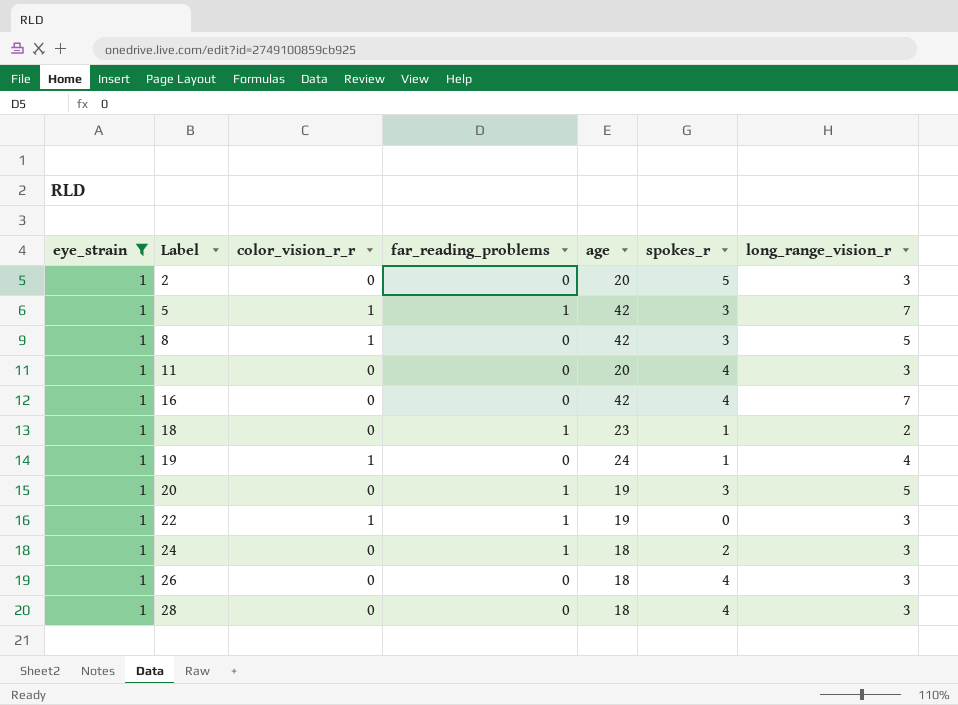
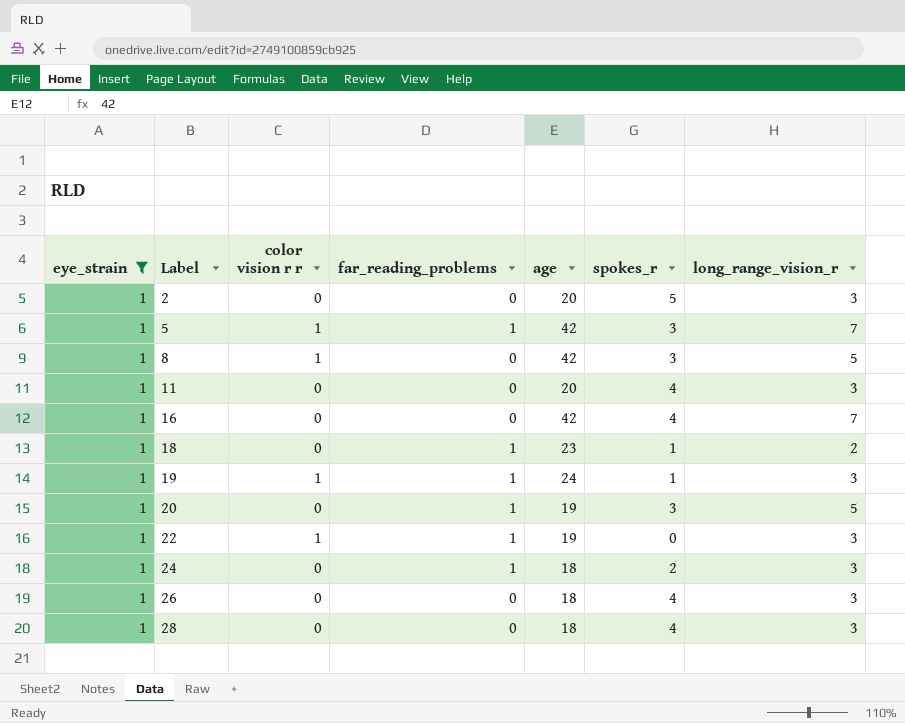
column name: color_vision_r_r -> color vision r r
19 | far_reading_problems: 0 -> 1
19 | long_range_vision_r: 4 -> 3

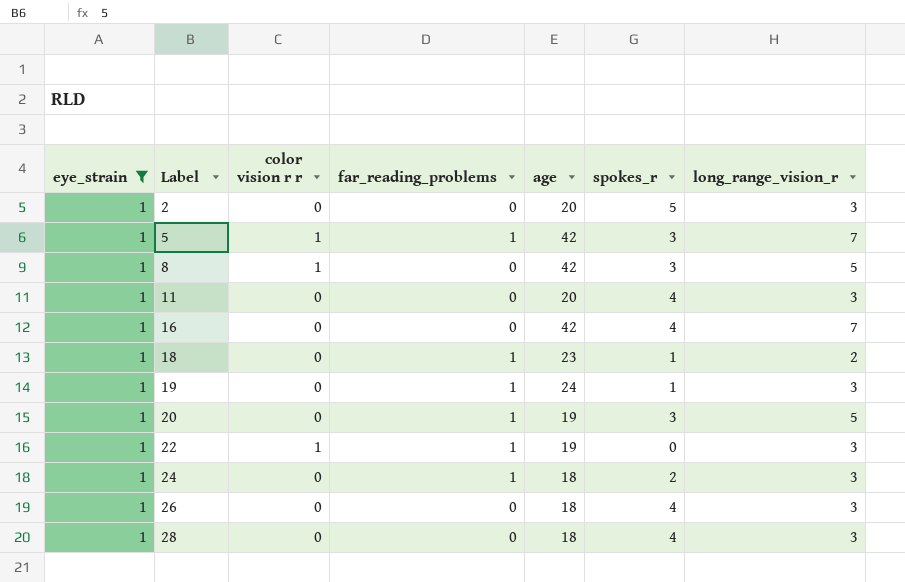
19 | color vision r r: 1 -> 0

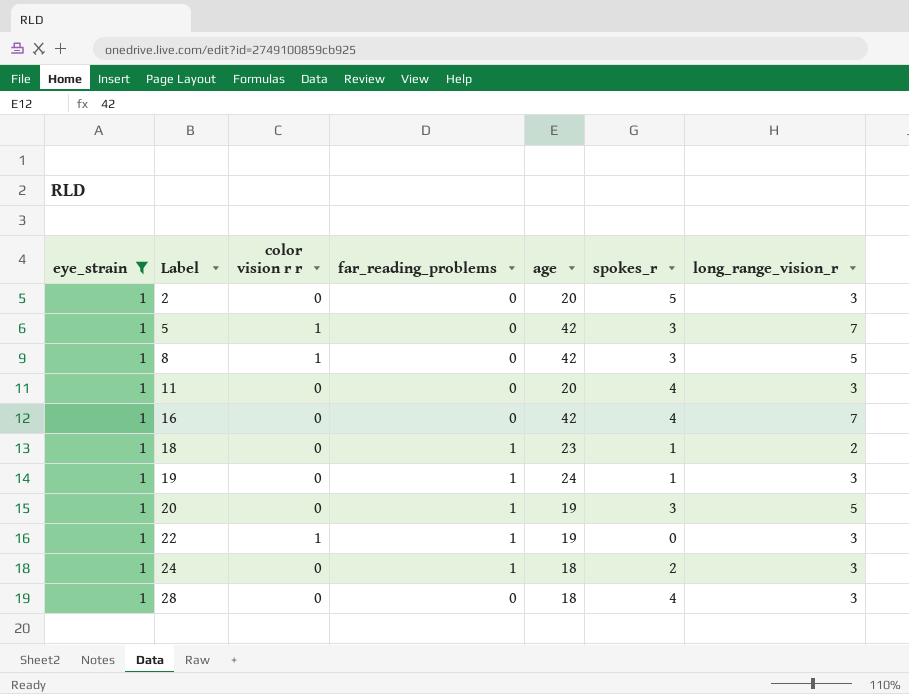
row 26: 1 | 0 | 0 | 18 | 4 | 3 -> none
5 | far_reading_problems: 1 -> 0

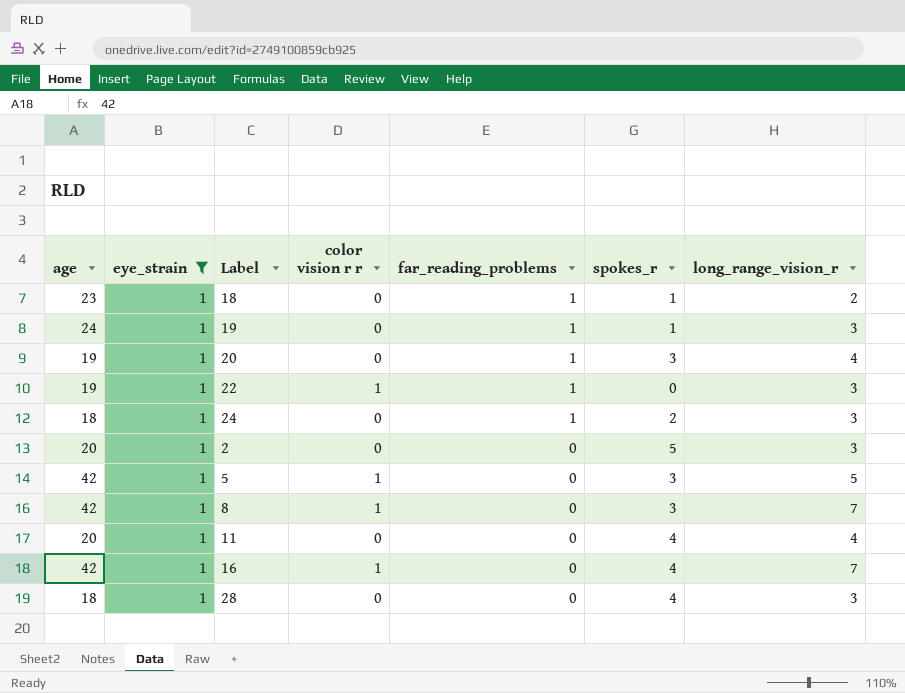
row order: Label ascending -> far_reading_problems descending
column age | position: 5 -> 1
20 | long_range_vision_r: 5 -> 4
5 | long_range_vision_r: 7 -> 5
8 | long_range_vision_r: 5 -> 7
11 | long_range_vision_r: 3 -> 4
16 | color vision r r: 0 -> 1

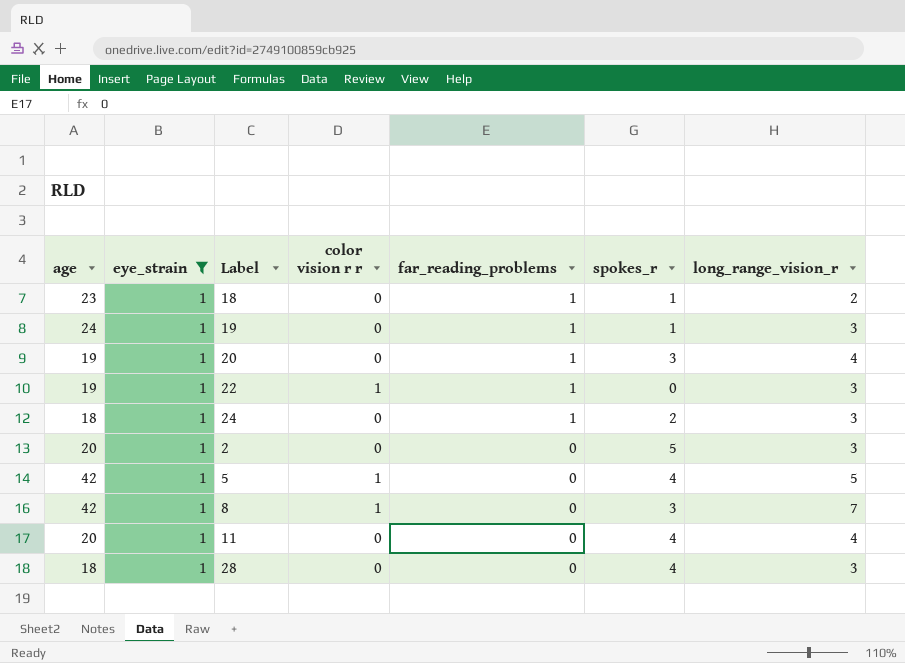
row 16: 42 | 1 | 1 | 0 | 4 | 7 -> none
5 | spokes_r: 3 -> 4

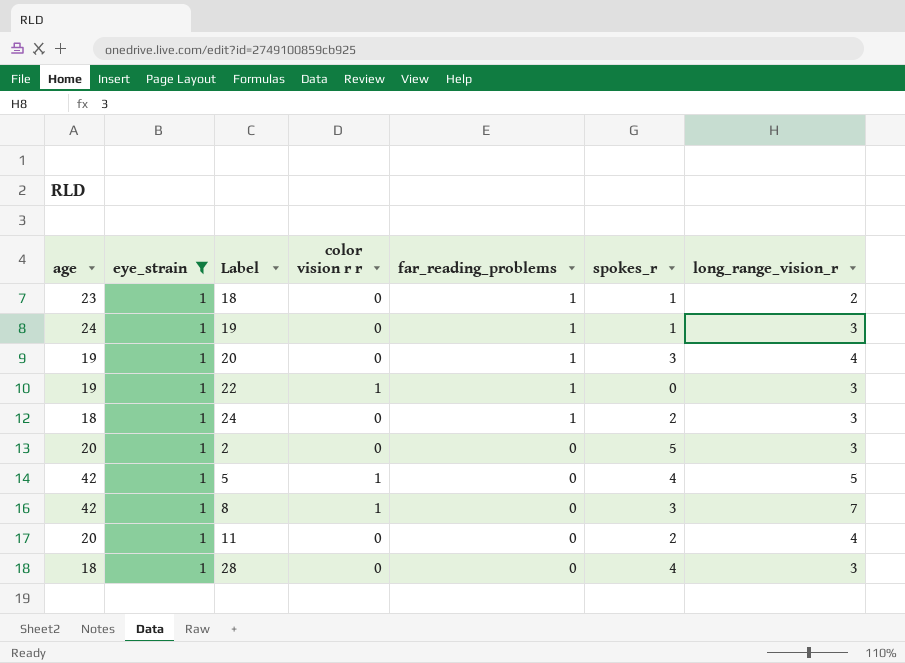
11 | spokes_r: 4 -> 2

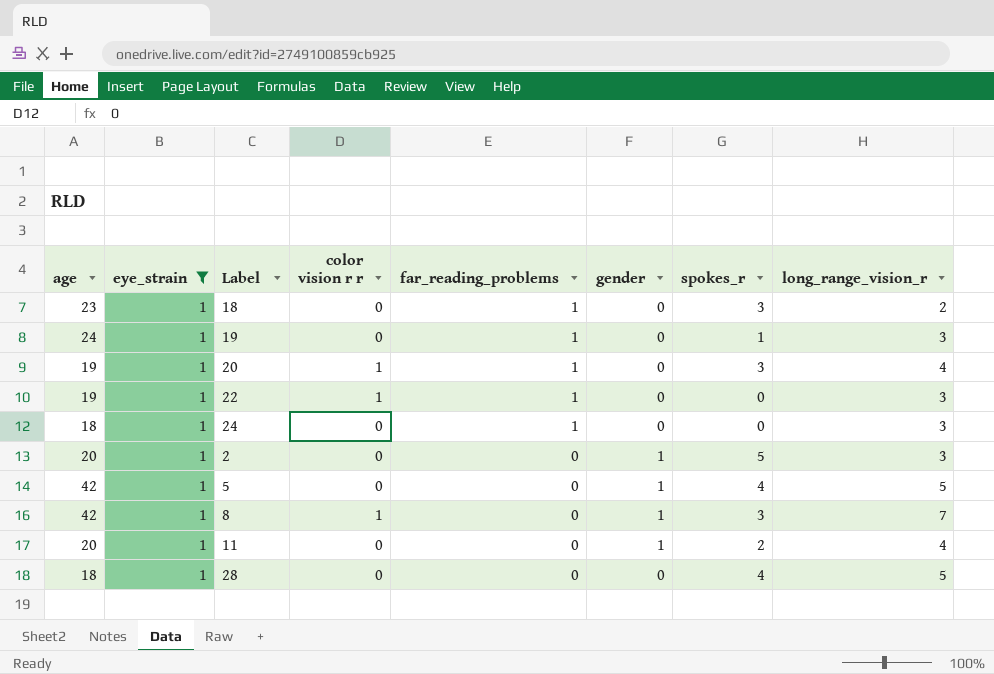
column gender | position: none -> 6
18 | spokes_r: 1 -> 3
20 | color vision r r: 0 -> 1
24 | spokes_r: 2 -> 0
5 | color vision r r: 1 -> 0
28 | long_range_vision_r: 3 -> 5

